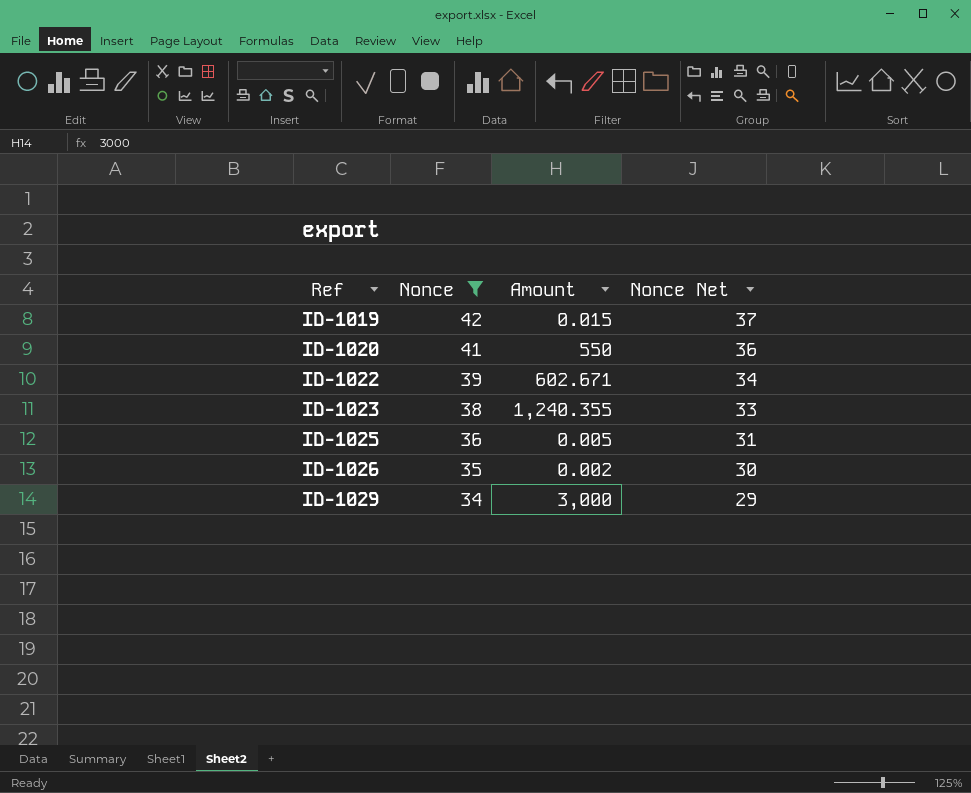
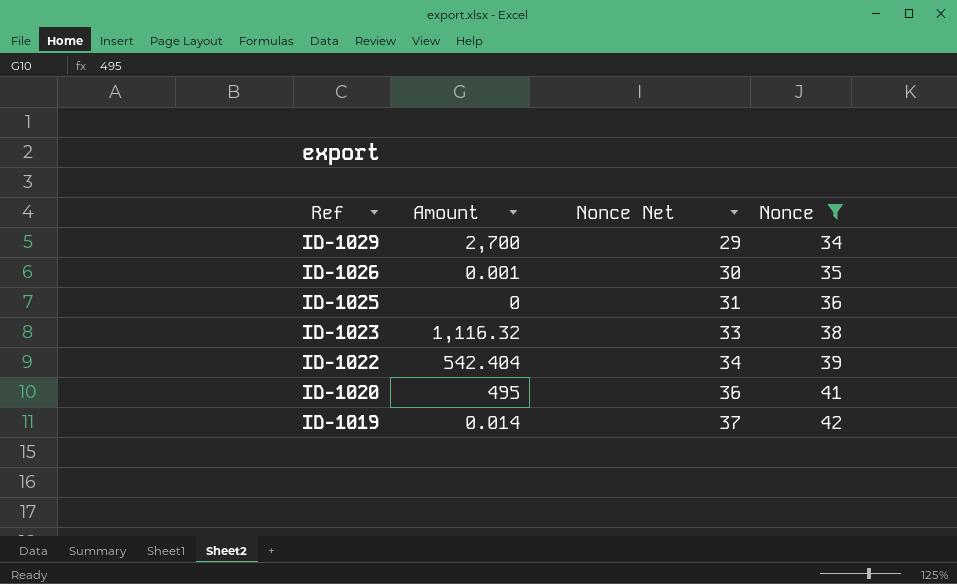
row order: Ref ascending -> Ref descending
column Nonce | position: 2 -> 4
ID-1029 | Amount: 3,000 -> 2,700
ID-1026 | Amount: 0.002 -> 0.001
ID-1025 | Amount: 0.005 -> 0
ID-1023 | Amount: 1,240.355 -> 1,116.32
ID-1022 | Amount: 602.671 -> 542.404
ID-1020 | Amount: 550 -> 495
ID-1019 | Amount: 0.015 -> 0.014

